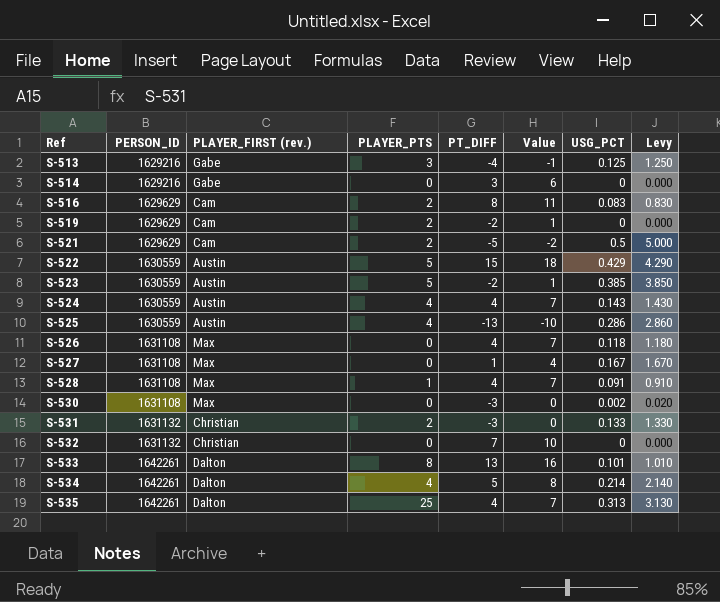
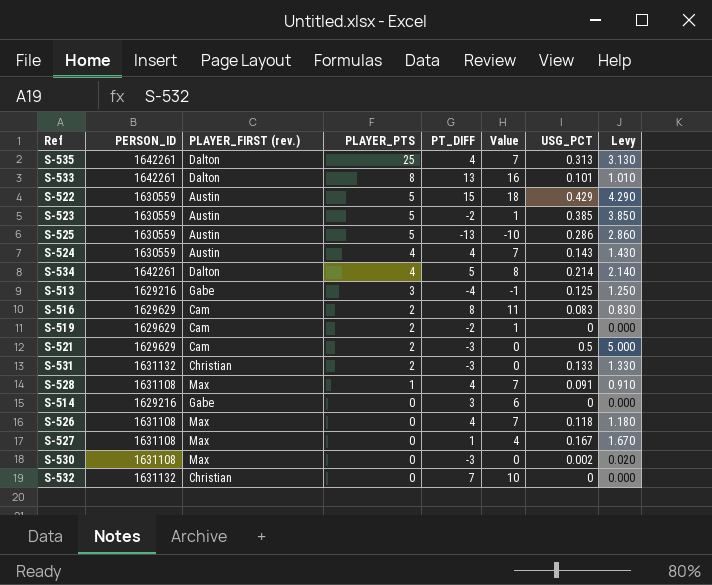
row order: Ref ascending -> PLAYER_PTS descending
S-525 | PLAYER_PTS: 4 -> 5
S-521 | PT_DIFF: -5 -> -3
S-521 | Value: -2 -> 0

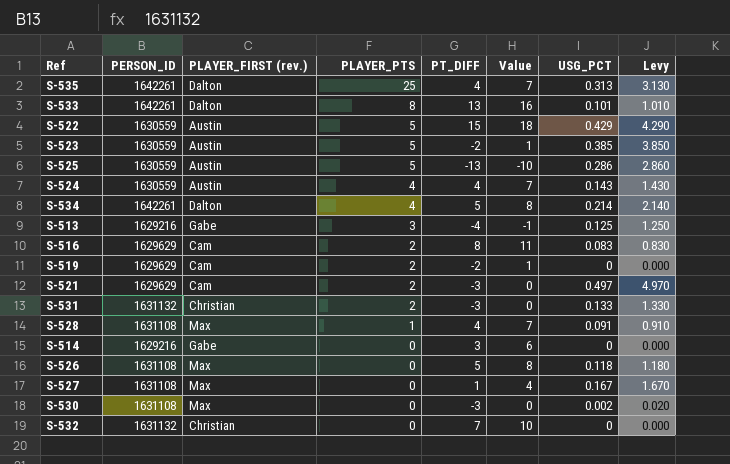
S-521 | USG_PCT: 0.5 -> 0.497
S-521 | Levy: 5.000 -> 4.970
S-526 | PT_DIFF: 4 -> 5
S-526 | Value: 7 -> 8

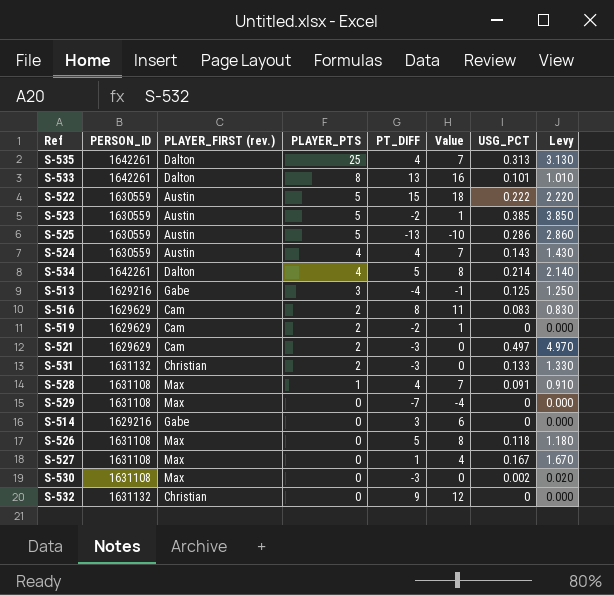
S-522 | USG_PCT: 0.429 -> 0.222
S-522 | Levy: 4.290 -> 2.220
row S-529: none -> 1631108 | Max | 0 | -7 | -4 | 0 | 0.000
S-532 | PT_DIFF: 7 -> 9
S-532 | Value: 10 -> 12

